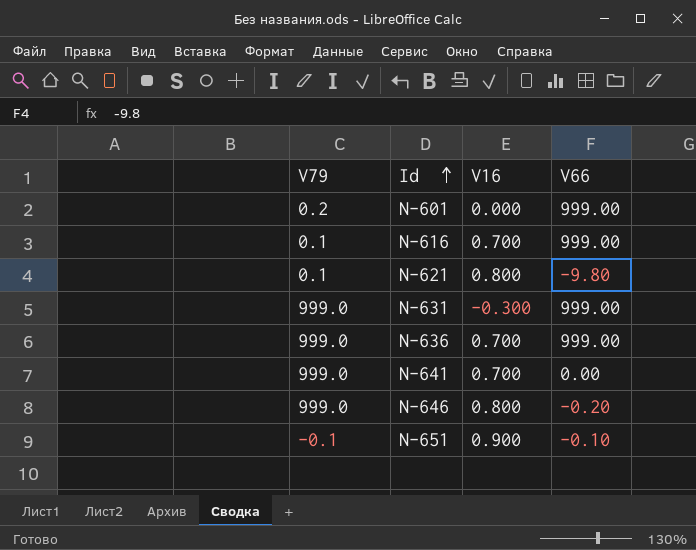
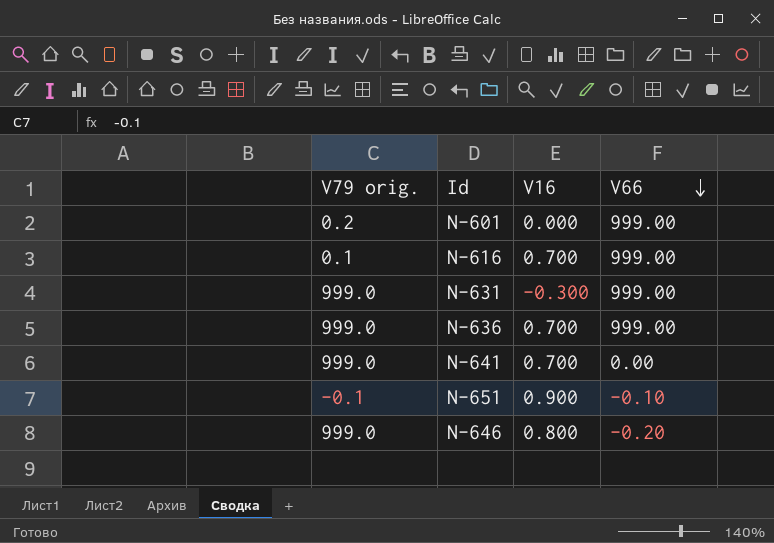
row order: Id ascending -> V66 descending
column name: V79 -> V79 orig.
row N-621: 0.1 | 0.800 | -9.80 -> none

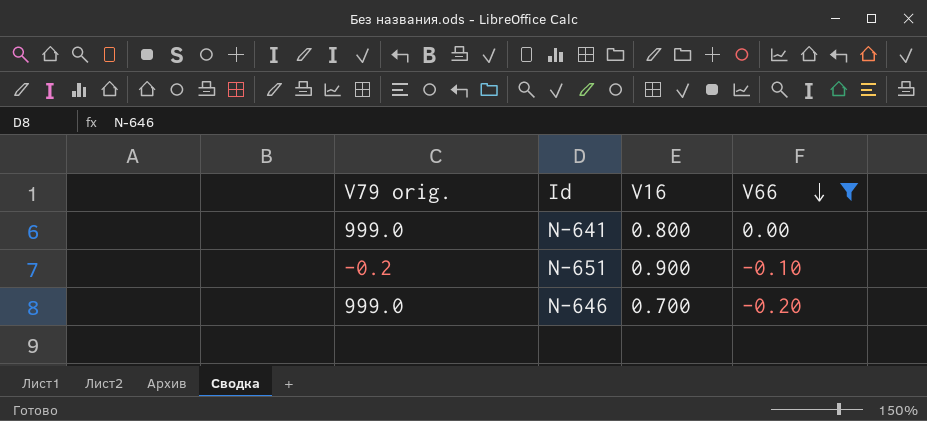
filter: none -> V66 != 999.00
N-641 | V16: 0.700 -> 0.800
N-651 | V79 orig.: -0.1 -> -0.2
N-646 | V16: 0.800 -> 0.700

